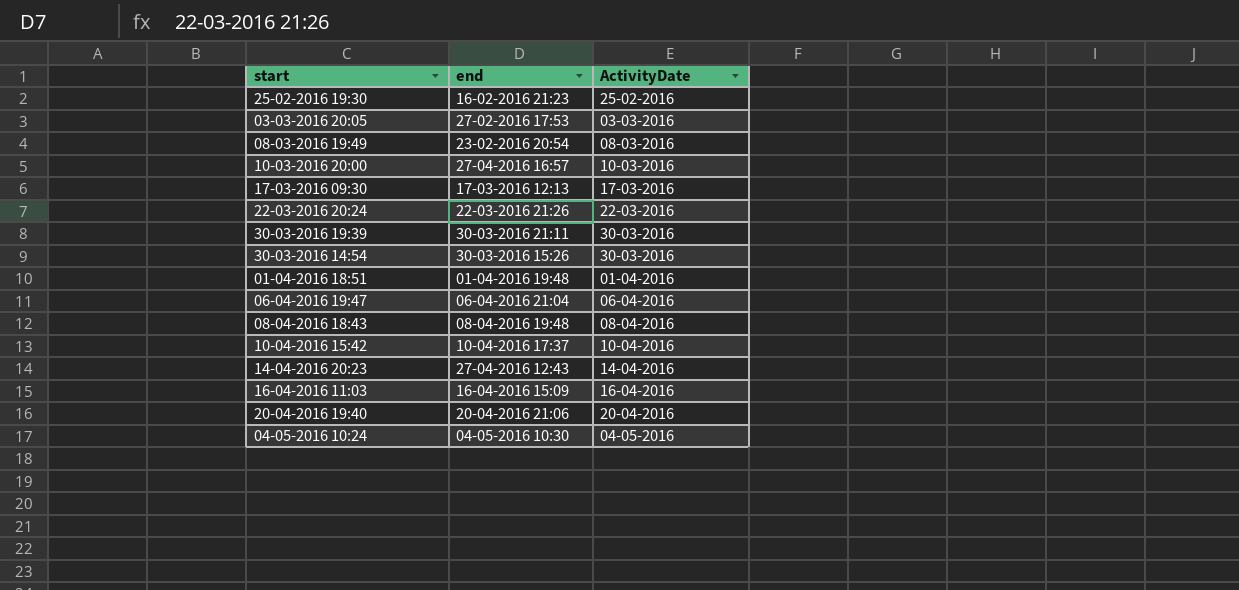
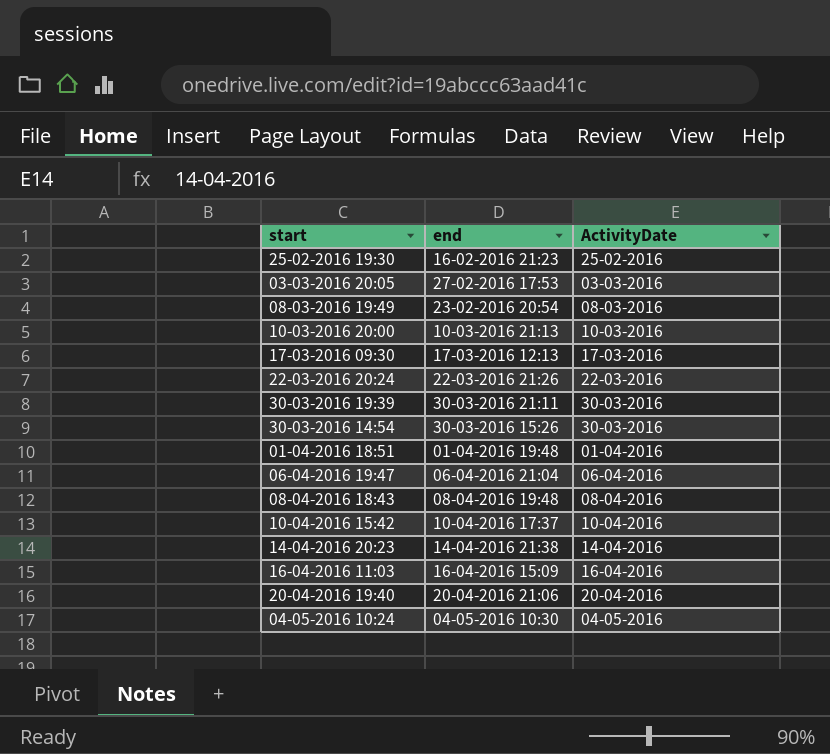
10-03-2016 20:00 | end: 27-04-2016 16:57 -> 10-03-2016 21:13
14-04-2016 20:23 | end: 27-04-2016 12:43 -> 14-04-2016 21:38

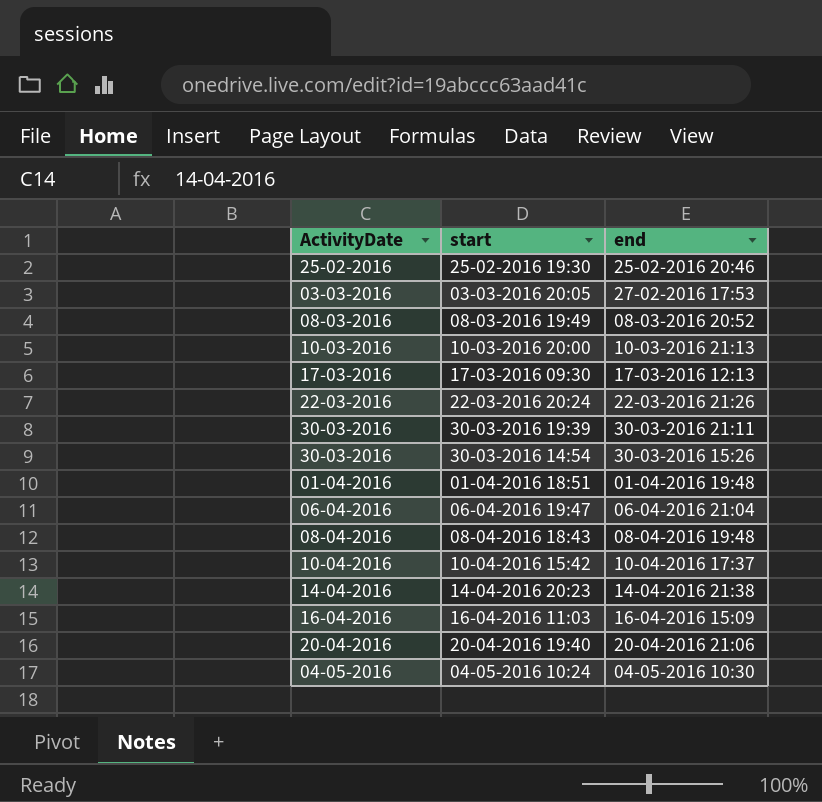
column ActivityDate | position: 3 -> 1
25-02-2016 19:30 | end: 16-02-2016 21:23 -> 25-02-2016 20:46
08-03-2016 19:49 | end: 23-02-2016 20:54 -> 08-03-2016 20:52

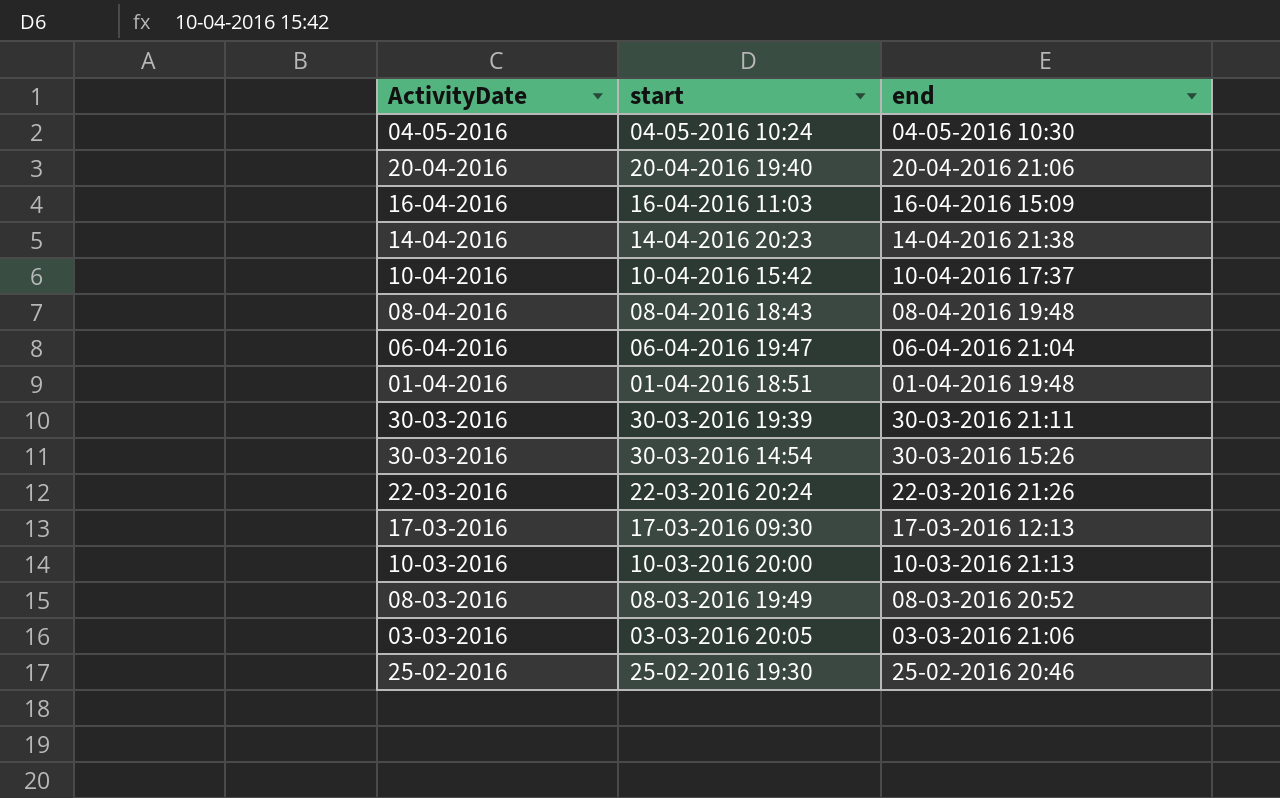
row order: ActivityDate ascending -> ActivityDate descending
03-03-2016 20:05 | end: 27-02-2016 17:53 -> 03-03-2016 21:06

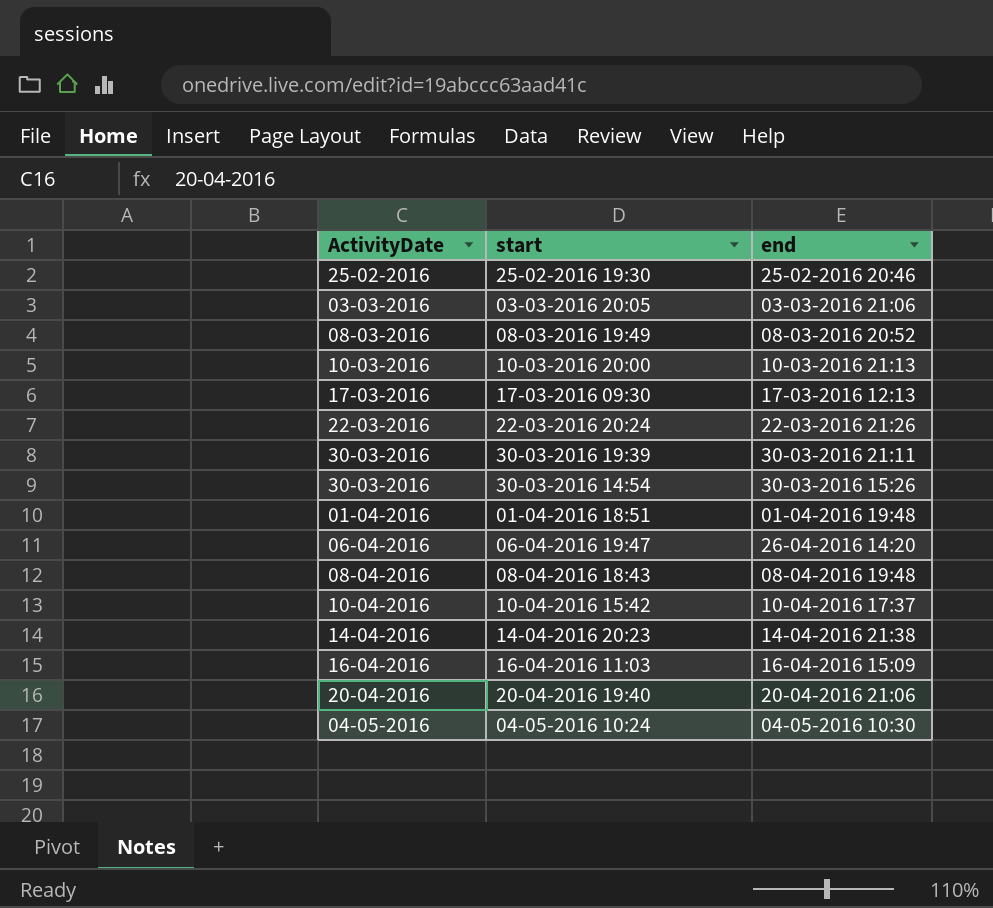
row order: ActivityDate descending -> ActivityDate ascending
06-04-2016 19:47 | end: 06-04-2016 21:04 -> 26-04-2016 14:20

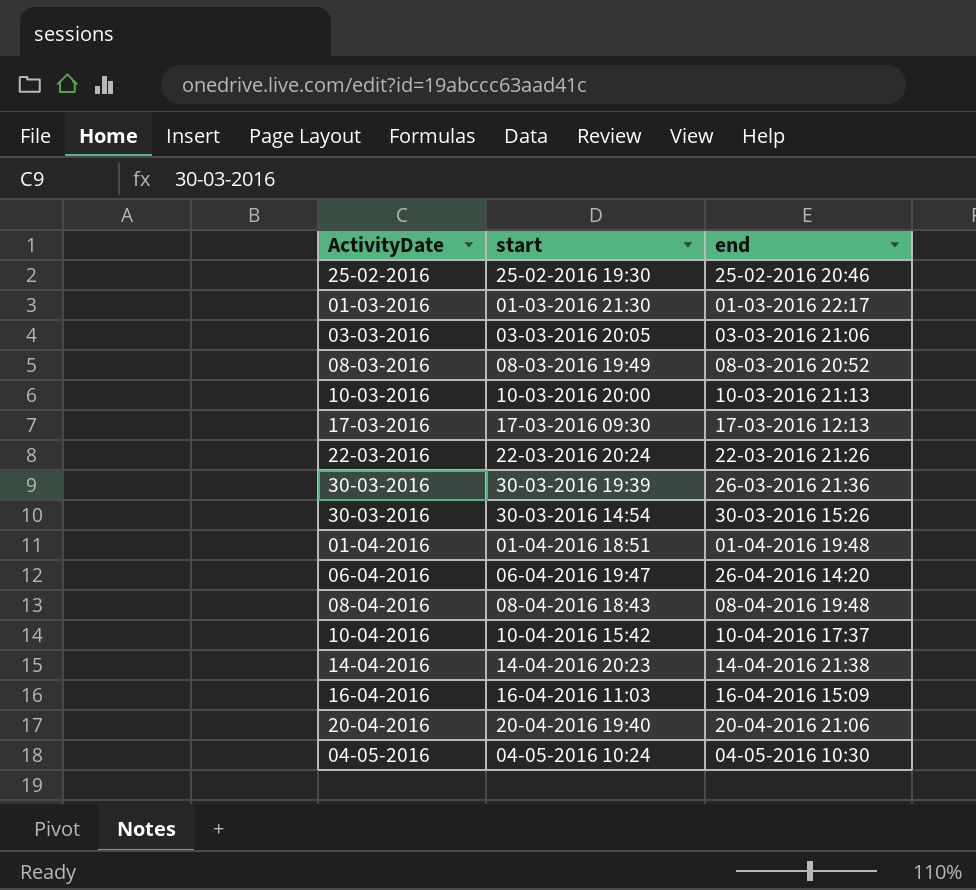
row 01-03-2016 21:30: none -> 01-03-2016 | 01-03-2016 22:17
30-03-2016 19:39 | end: 30-03-2016 21:11 -> 26-03-2016 21:36

